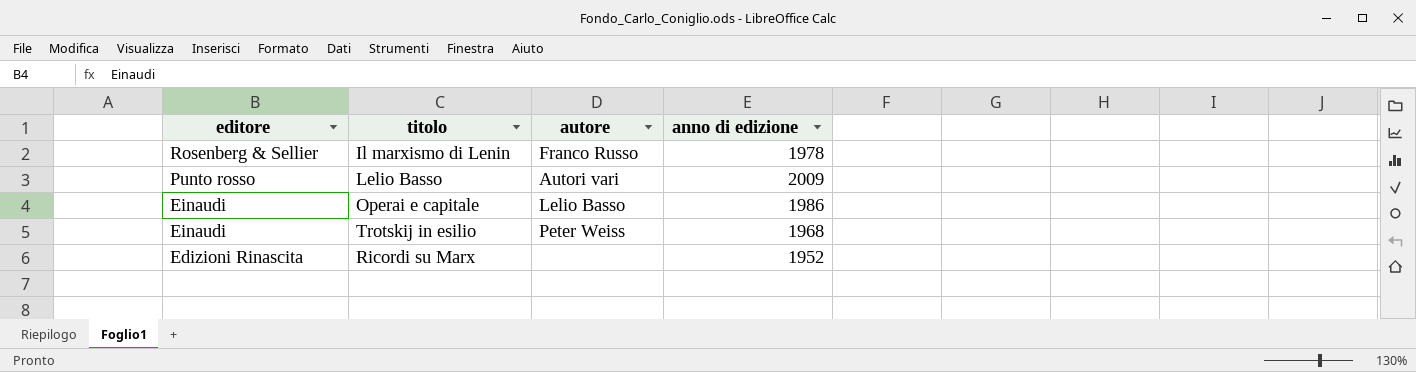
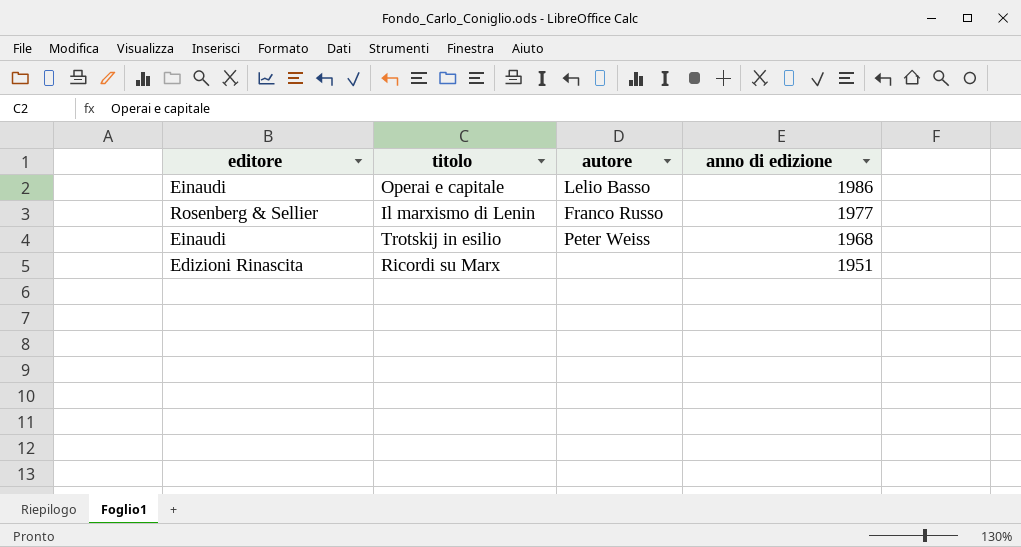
row order: editore descending -> anno di edizione descending
row Lelio Basso: Punto rosso | Autori vari | 2009 -> none
Il marxismo di Lenin | anno di edizione: 1978 -> 1977
Ricordi su Marx | anno di edizione: 1952 -> 1951

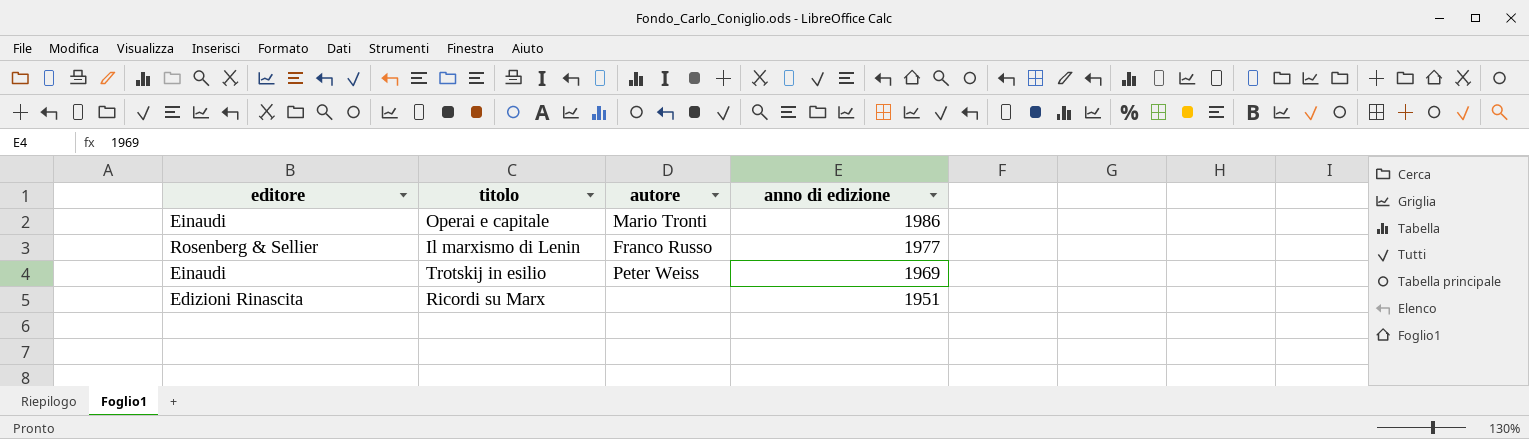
Operai e capitale | autore: Lelio Basso -> Mario Tronti
Trotskij in esilio | anno di edizione: 1968 -> 1969

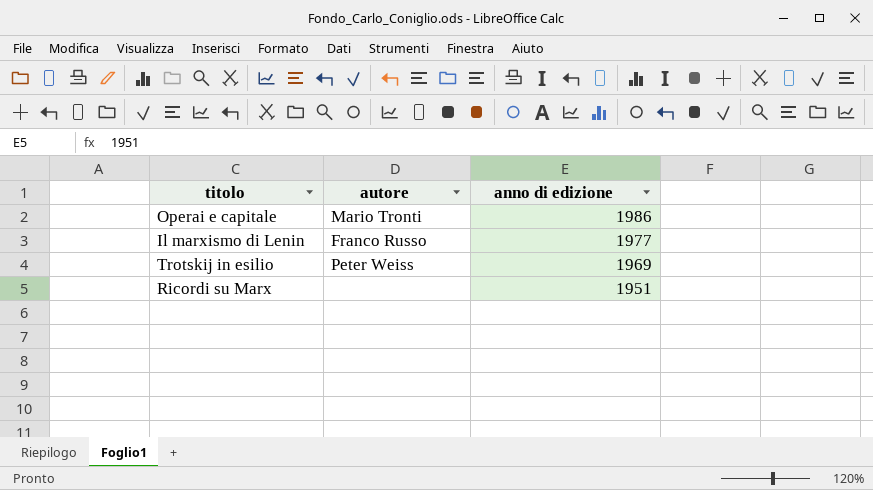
column editore | position: 1 -> none

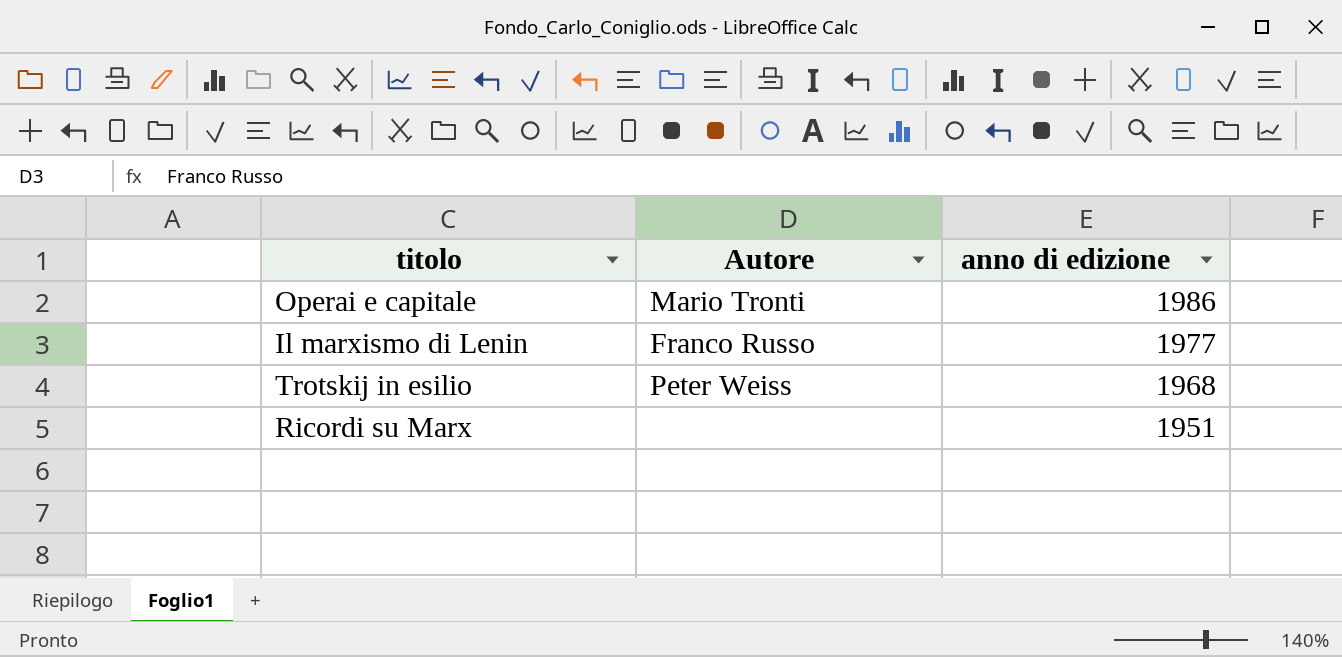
column name: autore -> Autore
Trotskij in esilio | anno di edizione: 1969 -> 1968

